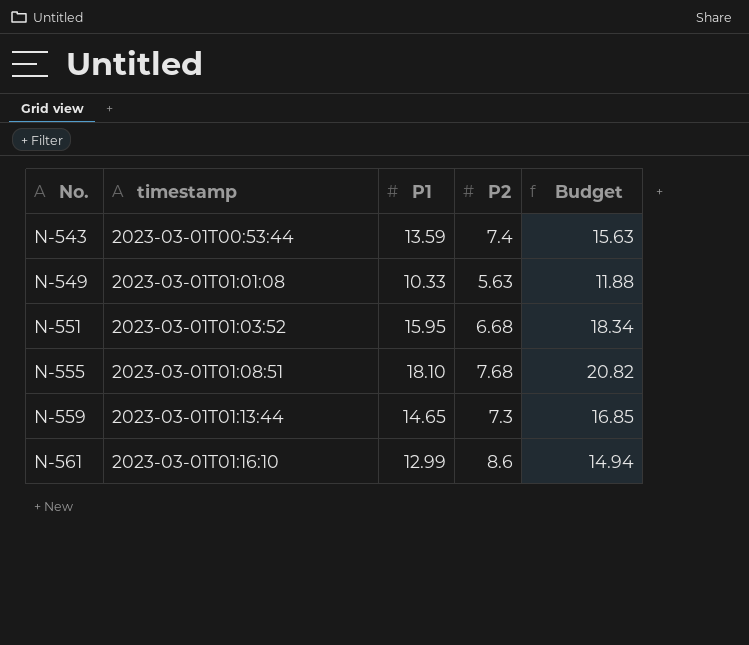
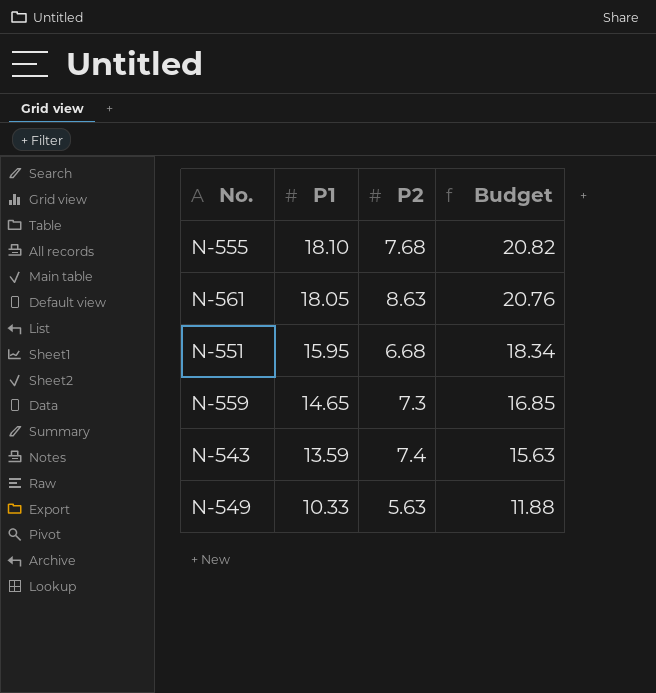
row order: No. ascending -> P1 descending
column timestamp | position: 2 -> none
N-561 | P1: 12.99 -> 18.05
N-561 | P2: 8.6 -> 8.63
N-561 | Budget: 14.94 -> 20.76

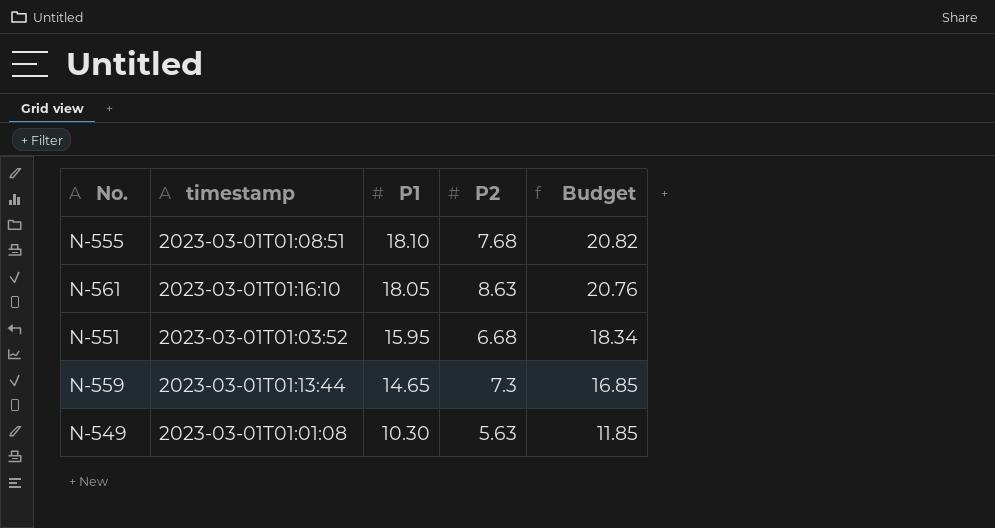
column timestamp | position: none -> 2
row N-543: 13.59 | 7.4 | 15.63 -> none
N-549 | P1: 10.33 -> 10.30
N-549 | Budget: 11.88 -> 11.85

